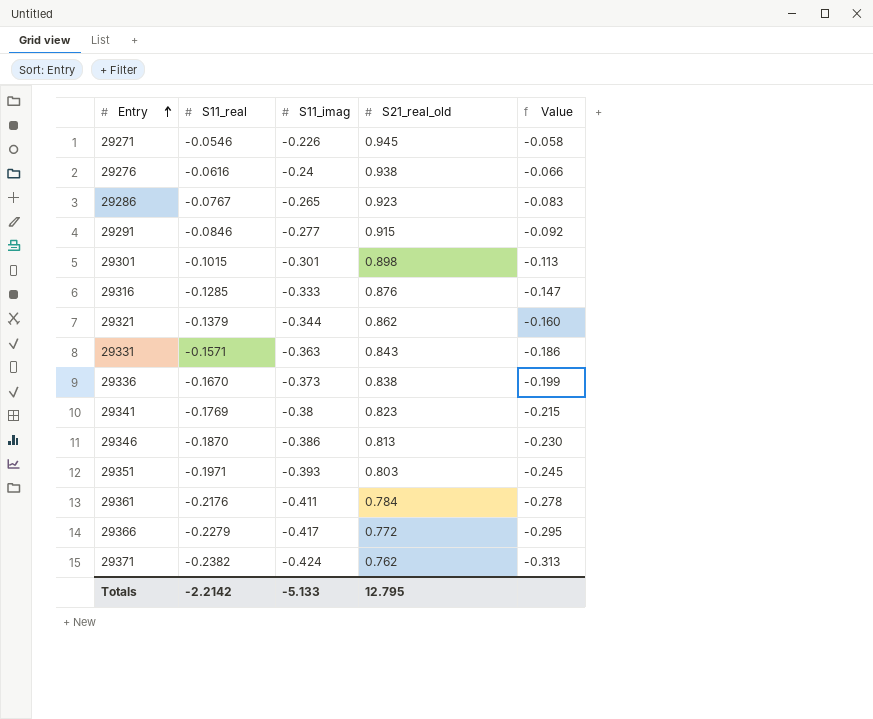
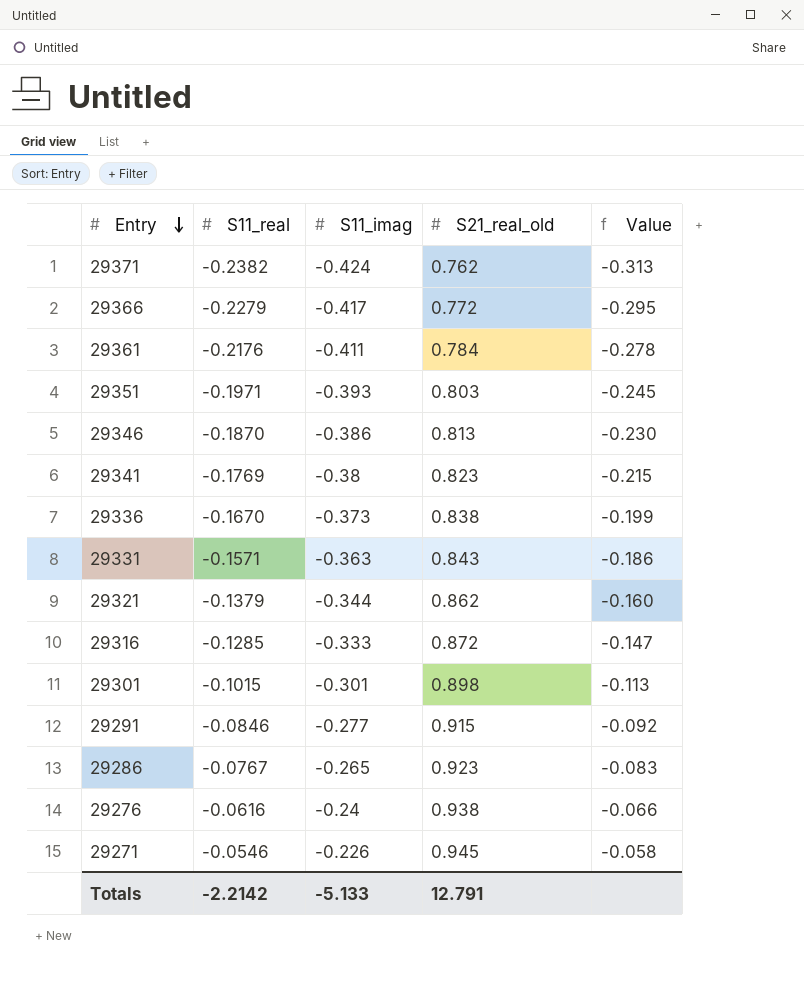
row order: Entry ascending -> Entry descending
29316 | S21_real_old: 0.876 -> 0.872
Totals | S21_real_old: 12.795 -> 12.791

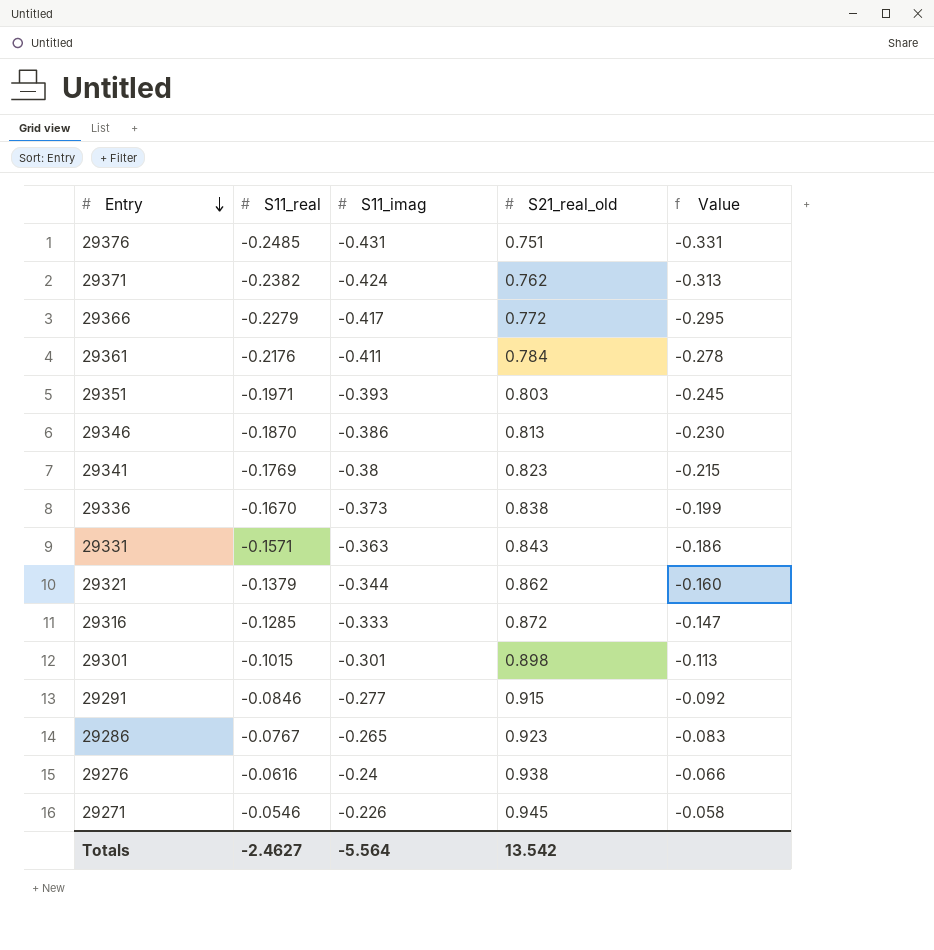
row 29376: none -> -0.2485 | -0.431 | 0.751 | -0.331
Totals | S11_real: -2.2142 -> -2.4627
Totals | S11_imag: -5.133 -> -5.564
Totals | S21_real_old: 12.791 -> 13.542

